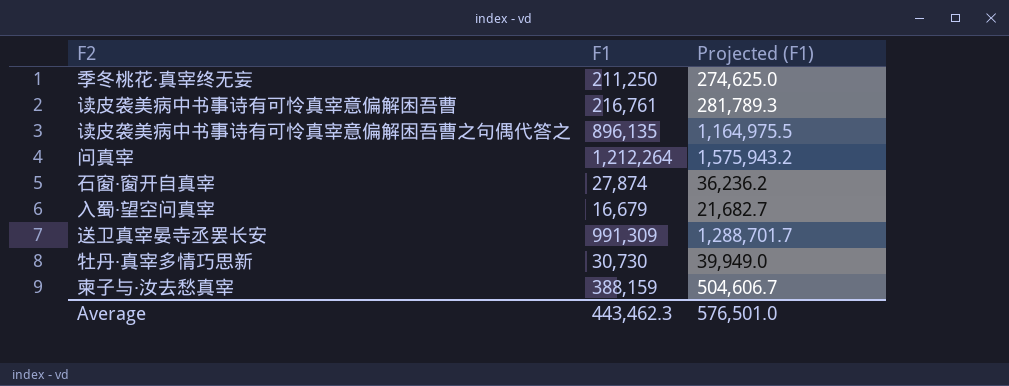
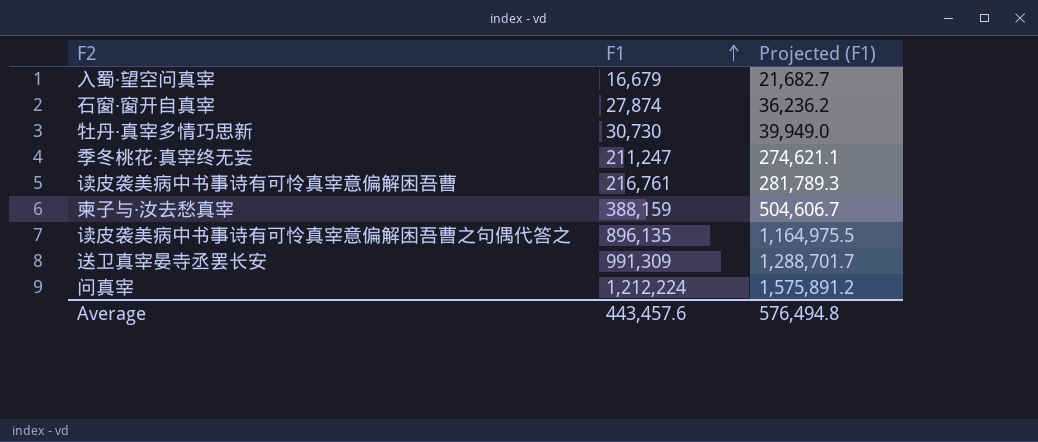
row order: none -> F1 ascending
季冬桃花·真宰终无妄 | F1: 211,250 -> 211,247
季冬桃花·真宰终无妄 | Projected (F1): 274,625.0 -> 274,621.1
问真宰 | F1: 1,212,264 -> 1,212,224
问真宰 | Projected (F1): 1,575,943.2 -> 1,575,891.2
Average | F1: 443,462.3 -> 443,457.6
Average | Projected (F1): 576,501.0 -> 576,494.8

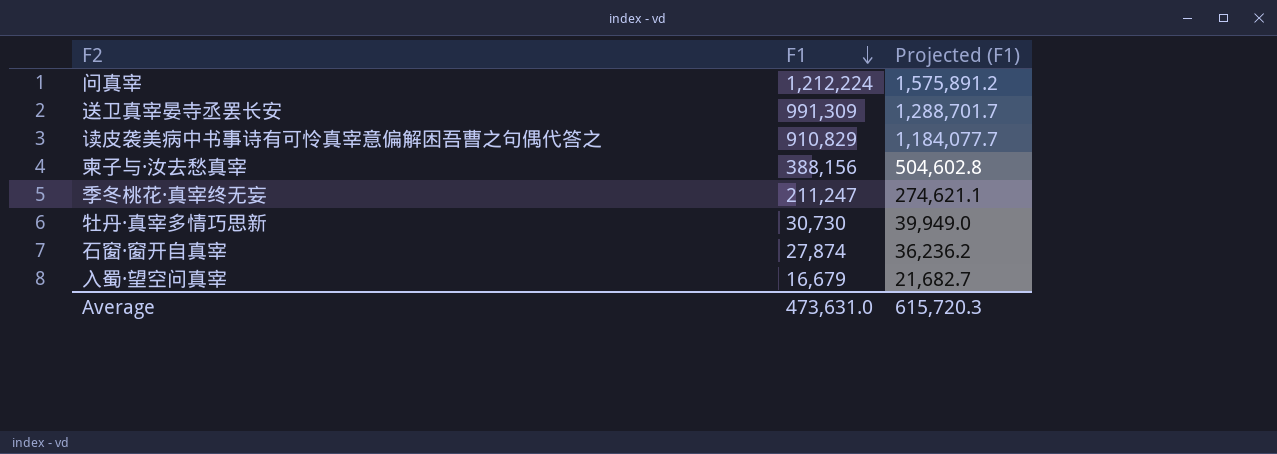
row order: F1 ascending -> F1 descending
row 读皮袭美病中书事诗有可怜真宰意偏解困吾曹: 216,761 | 281,789.3 -> none
读皮袭美病中书事诗有可怜真宰意偏解困吾曹之句偶代答之 | F1: 896,135 -> 910,829
读皮袭美病中书事诗有可怜真宰意偏解困吾曹之句偶代答之 | Projected (F1): 1,164,975.5 -> 1,184,077.7
柬子与·汝去愁真宰 | F1: 388,159 -> 388,156
柬子与·汝去愁真宰 | Projected (F1): 504,606.7 -> 504,602.8
Average | F1: 443,457.6 -> 473,631.0
Average | Projected (F1): 576,494.8 -> 615,720.3

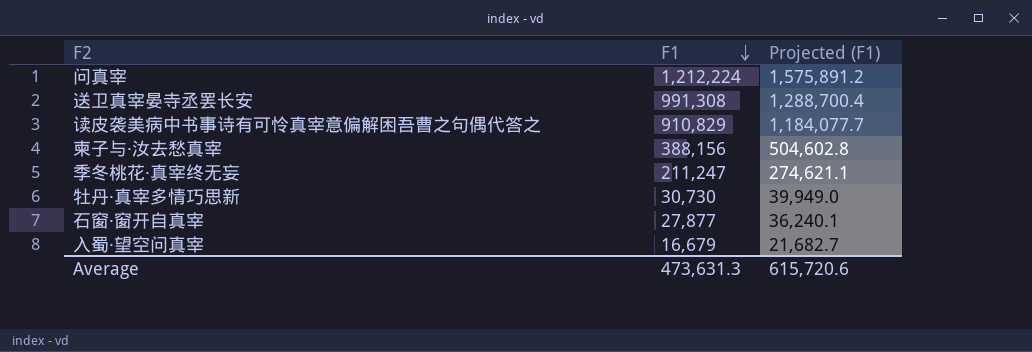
送卫真宰晏寺丞罢长安 | F1: 991,309 -> 991,308
送卫真宰晏寺丞罢长安 | Projected (F1): 1,288,701.7 -> 1,288,700.4
石窗·窗开自真宰 | F1: 27,874 -> 27,877
石窗·窗开自真宰 | Projected (F1): 36,236.2 -> 36,240.1
Average | F1: 473,631.0 -> 473,631.3
Average | Projected (F1): 615,720.3 -> 615,720.6

